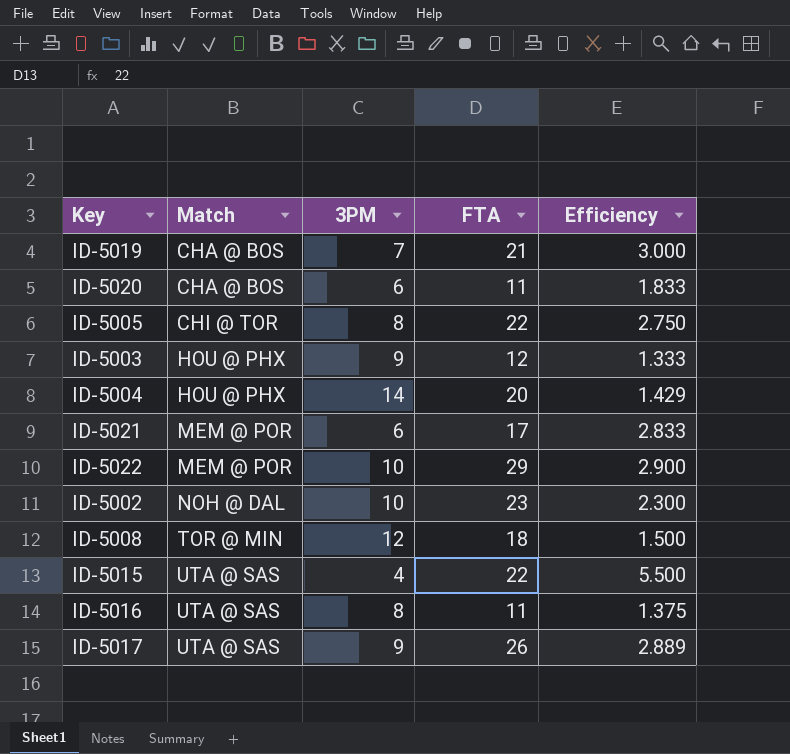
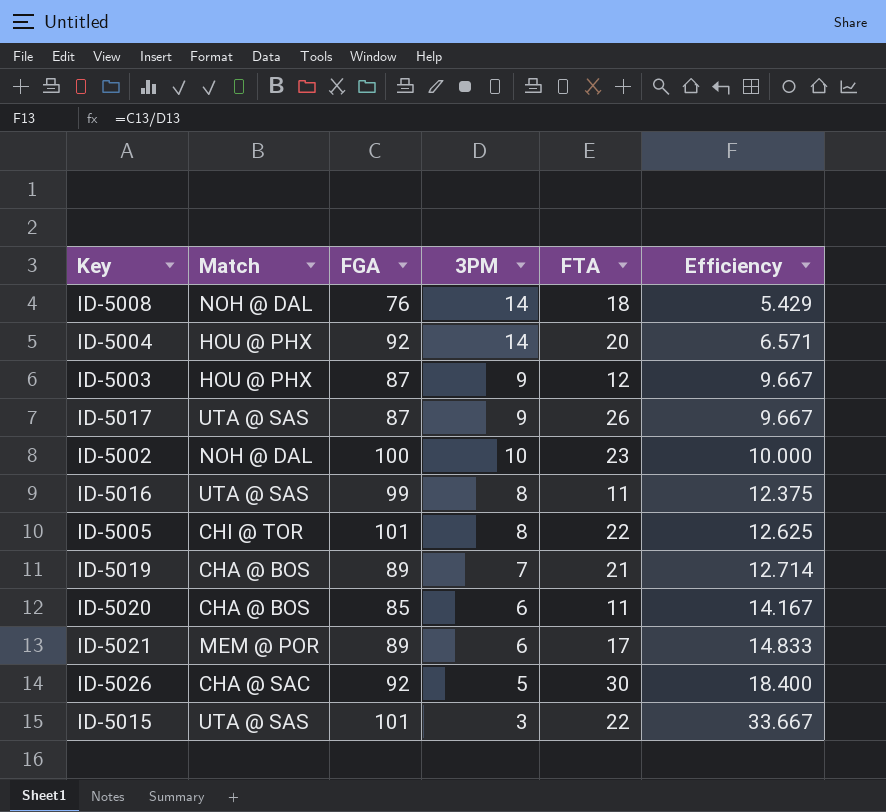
row order: Match ascending -> Efficiency ascending
column FGA | position: none -> 3
column Efficiency | formula: [FTA] / [3PM] -> [FGA] / [3PM]
row ID-5022: MEM @ POR | 10 | 29 | 2.900 -> none
ID-5008 | Match: TOR @ MIN -> NOH @ DAL
ID-5008 | 3PM: 12 -> 14
row ID-5026: none -> CHA @ SAC | 92 | 5 | 30 | 18.400
ID-5015 | 3PM: 4 -> 3

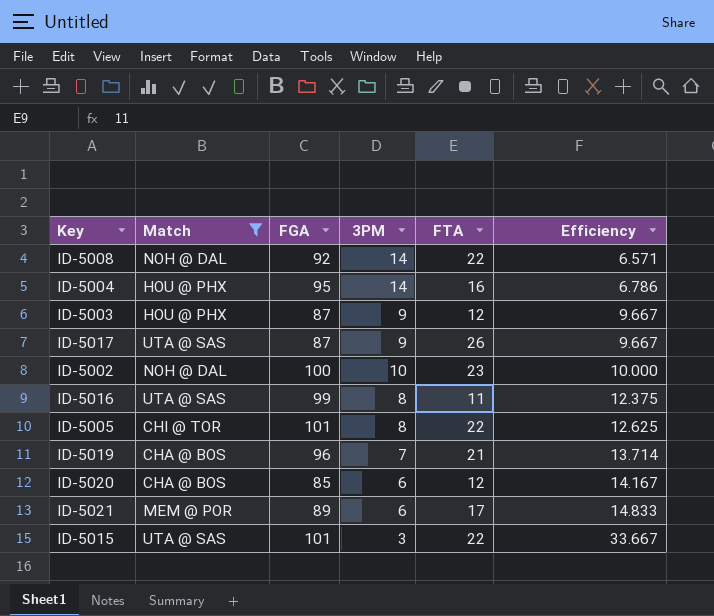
filter: none -> Match != CHA @ SAC
ID-5008 | FGA: 76 -> 92
ID-5008 | FTA: 18 -> 22
ID-5008 | Efficiency: 5.429 -> 6.571
ID-5004 | FGA: 92 -> 95
ID-5004 | FTA: 20 -> 16
ID-5004 | Efficiency: 6.571 -> 6.786
ID-5019 | FGA: 89 -> 96
ID-5019 | Efficiency: 12.714 -> 13.714
ID-5020 | FTA: 11 -> 12

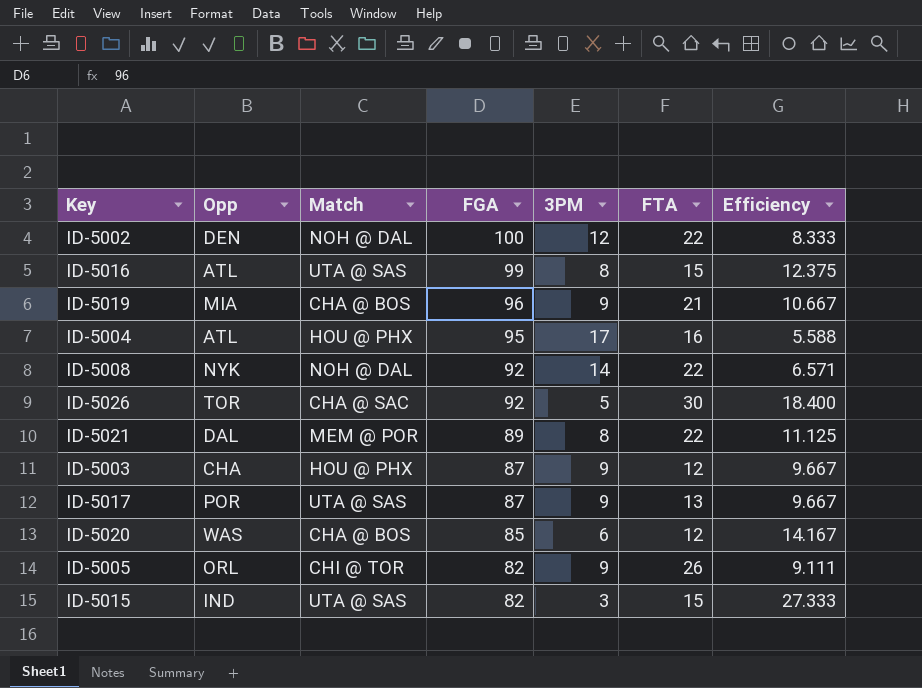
filter: Match != CHA @ SAC -> none
row order: Efficiency ascending -> FGA descending
column Opp | position: none -> 2
ID-5002 | 3PM: 10 -> 12
ID-5002 | FTA: 23 -> 22
ID-5002 | Efficiency: 10.000 -> 8.333
ID-5016 | FTA: 11 -> 15
ID-5019 | 3PM: 7 -> 9
ID-5019 | Efficiency: 13.714 -> 10.667
ID-5004 | 3PM: 14 -> 17
ID-5004 | Efficiency: 6.786 -> 5.588
ID-5021 | 3PM: 6 -> 8
ID-5021 | FTA: 17 -> 22
ID-5021 | Efficiency: 14.833 -> 11.125
ID-5017 | FTA: 26 -> 13
ID-5005 | FGA: 101 -> 82
ID-5005 | 3PM: 8 -> 9
ID-5005 | FTA: 22 -> 26
ID-5005 | Efficiency: 12.625 -> 9.111
ID-5015 | FGA: 101 -> 82
ID-5015 | FTA: 22 -> 15
ID-5015 | Efficiency: 33.667 -> 27.333

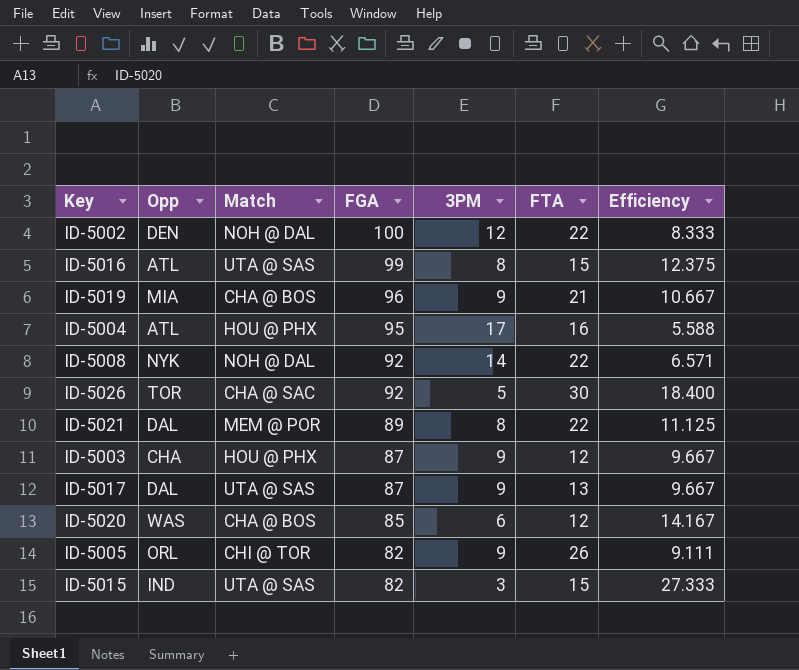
ID-5017 | Opp: POR -> DAL

